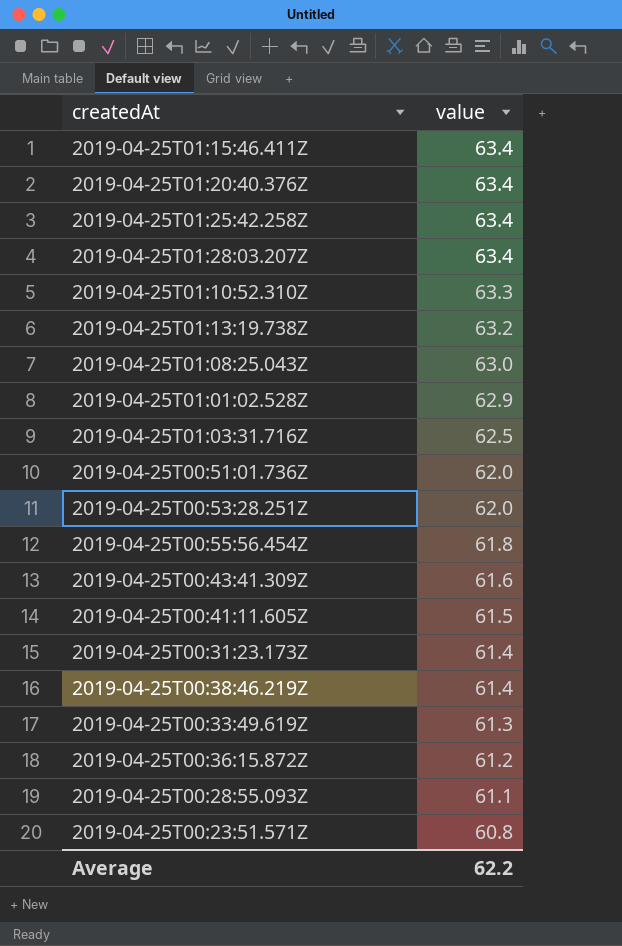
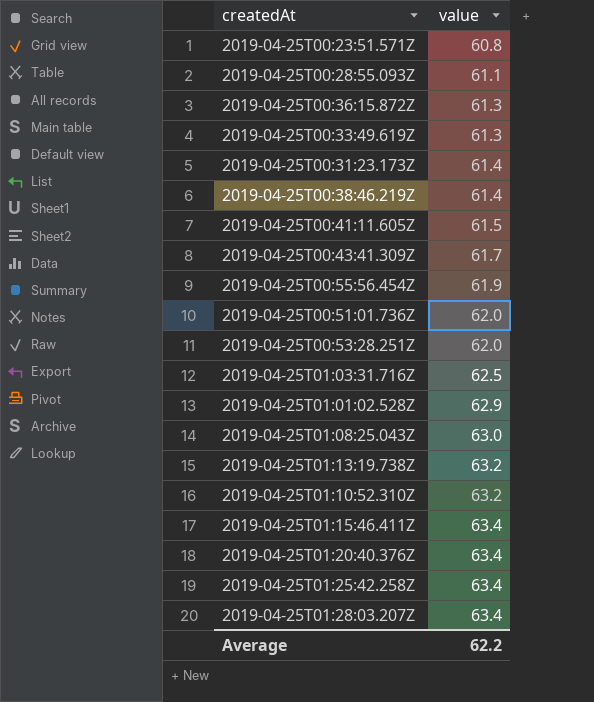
row order: value descending -> value ascending
2019-04-25T00:36:15.872Z | value: 61.2 -> 61.3
2019-04-25T00:43:41.309Z | value: 61.6 -> 61.7
2019-04-25T00:55:56.454Z | value: 61.8 -> 61.9
2019-04-25T01:10:52.310Z | value: 63.3 -> 63.2

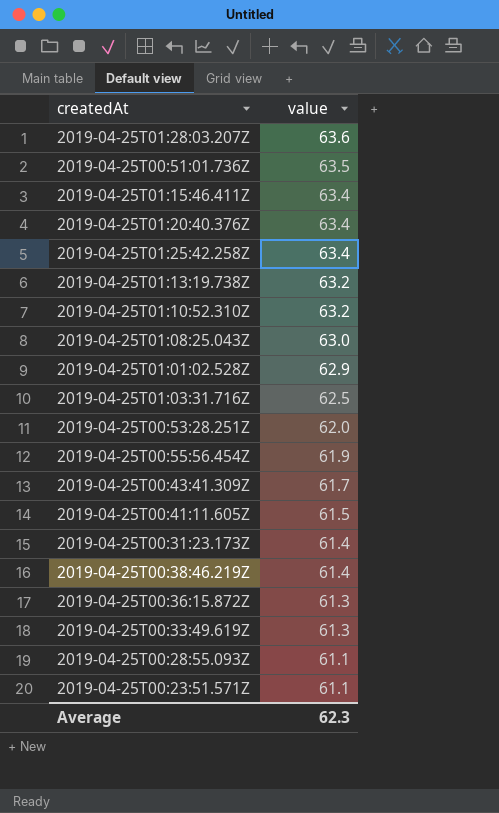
row order: value ascending -> value descending
2019-04-25T01:28:03.207Z | value: 63.4 -> 63.6
2019-04-25T00:51:01.736Z | value: 62.0 -> 63.5
2019-04-25T00:23:51.571Z | value: 60.8 -> 61.1
Average | value: 62.2 -> 62.3

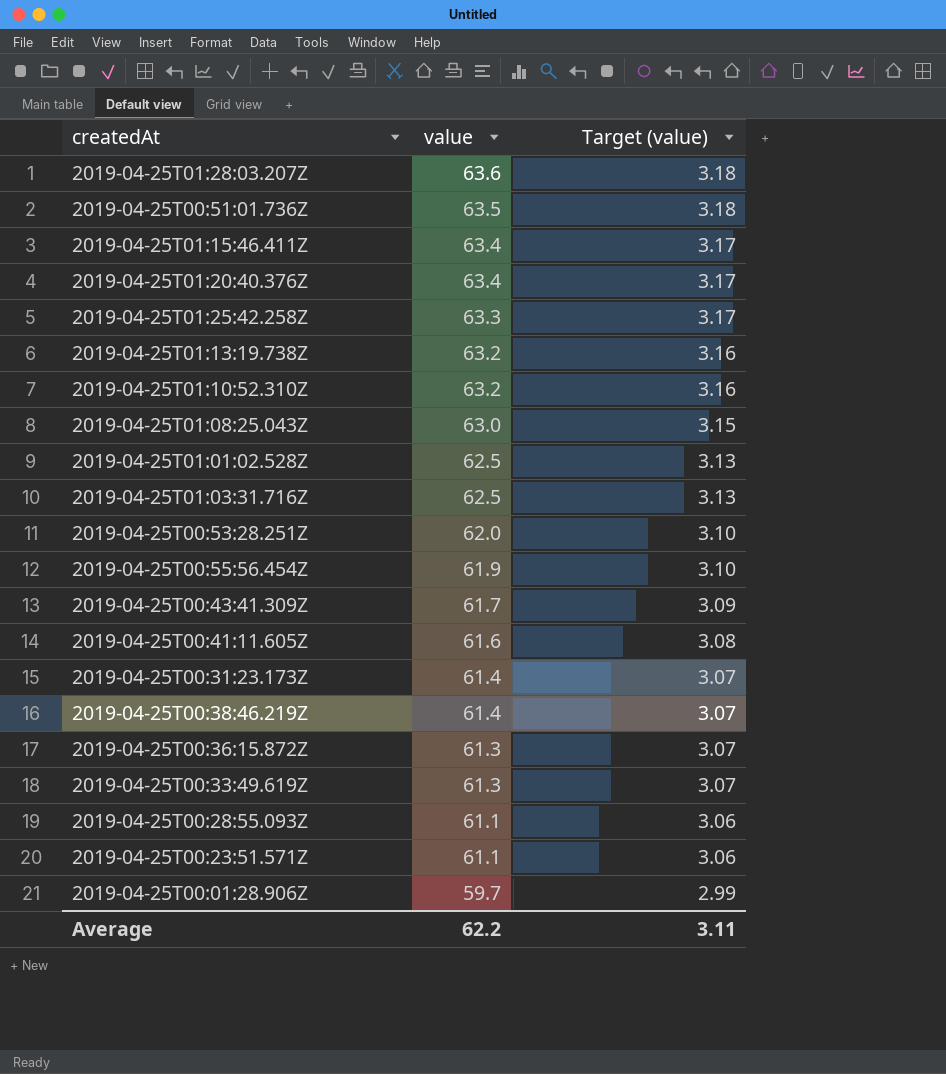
column Target (value) | formula: none -> [value] * 0.05
2019-04-25T01:25:42.258Z | value: 63.4 -> 63.3
2019-04-25T01:01:02.528Z | value: 62.9 -> 62.5
2019-04-25T00:41:11.605Z | value: 61.5 -> 61.6
row 2019-04-25T00:01:28.906Z: none -> 59.7 | 2.99
Average | value: 62.3 -> 62.2

